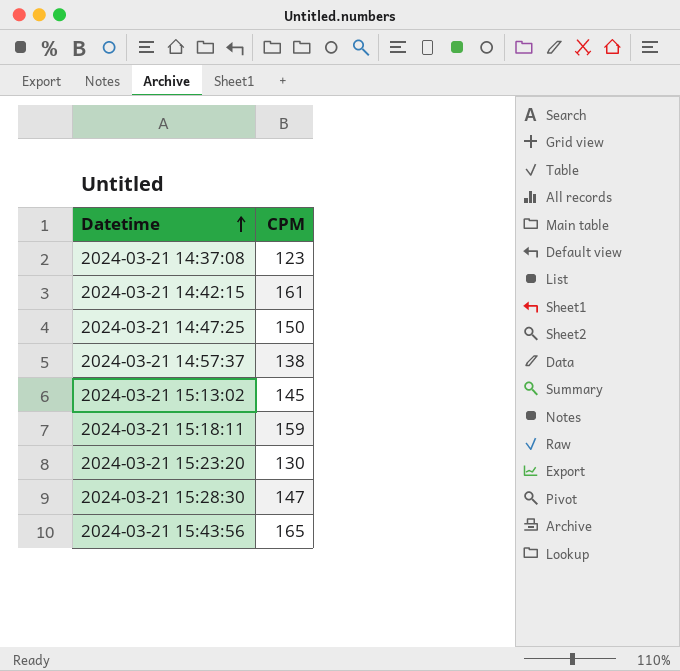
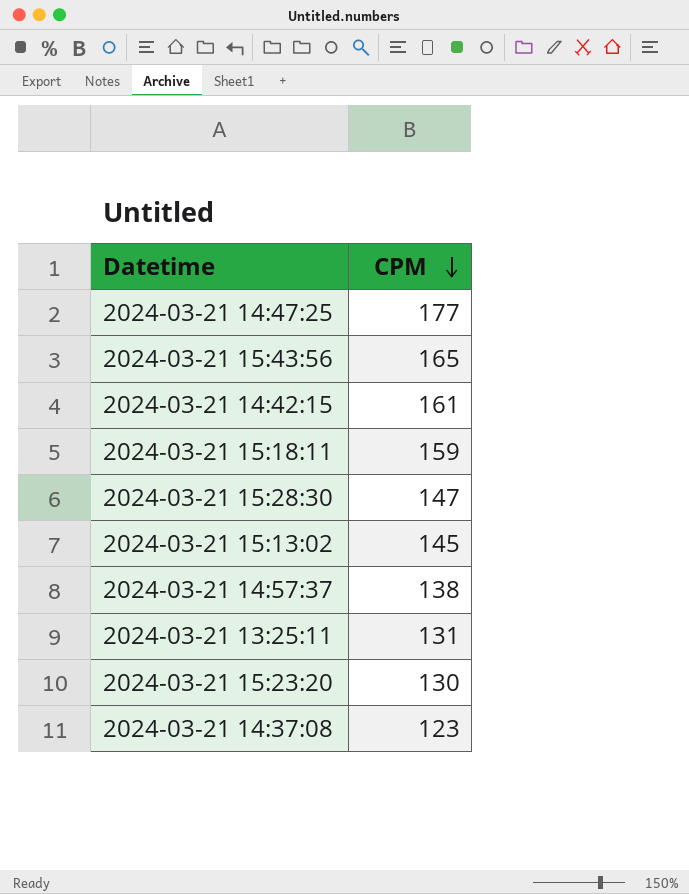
row order: Datetime ascending -> CPM descending
2024-03-21 14:47:25 | CPM: 150 -> 177
row 2024-03-21 13:25:11: none -> 131

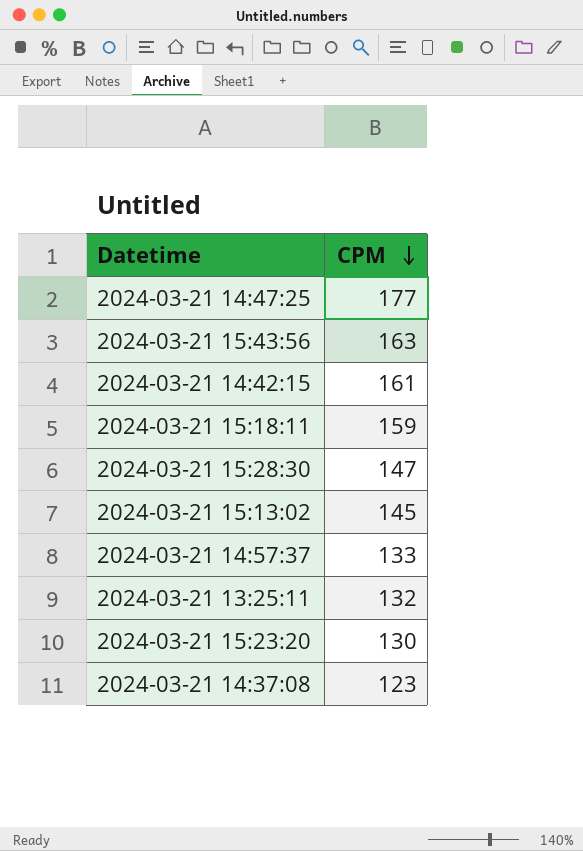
2024-03-21 15:43:56 | CPM: 165 -> 163
2024-03-21 14:57:37 | CPM: 138 -> 133
2024-03-21 13:25:11 | CPM: 131 -> 132

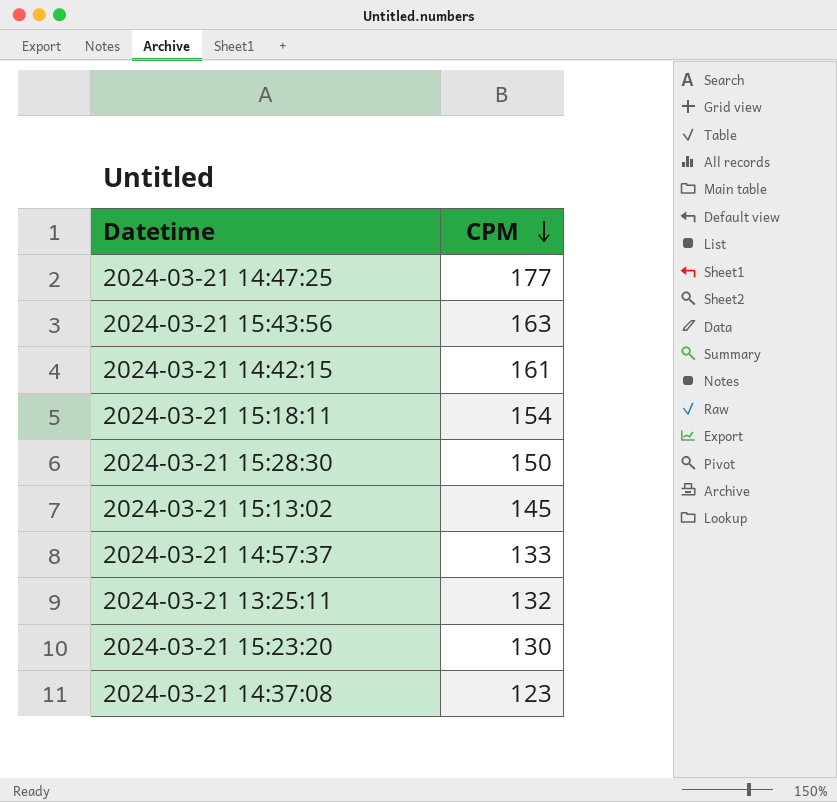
2024-03-21 15:18:11 | CPM: 159 -> 154
2024-03-21 15:28:30 | CPM: 147 -> 150

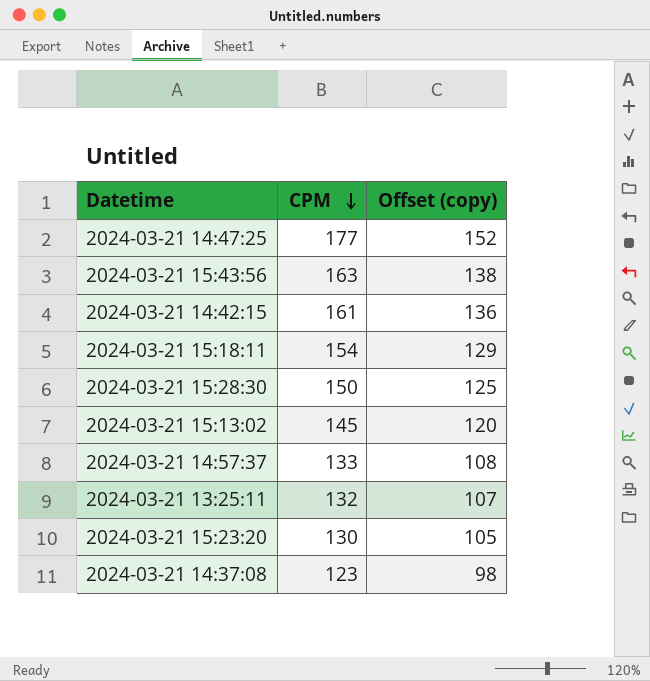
column Offset (copy) | formula: none -> [CPM] - 25

